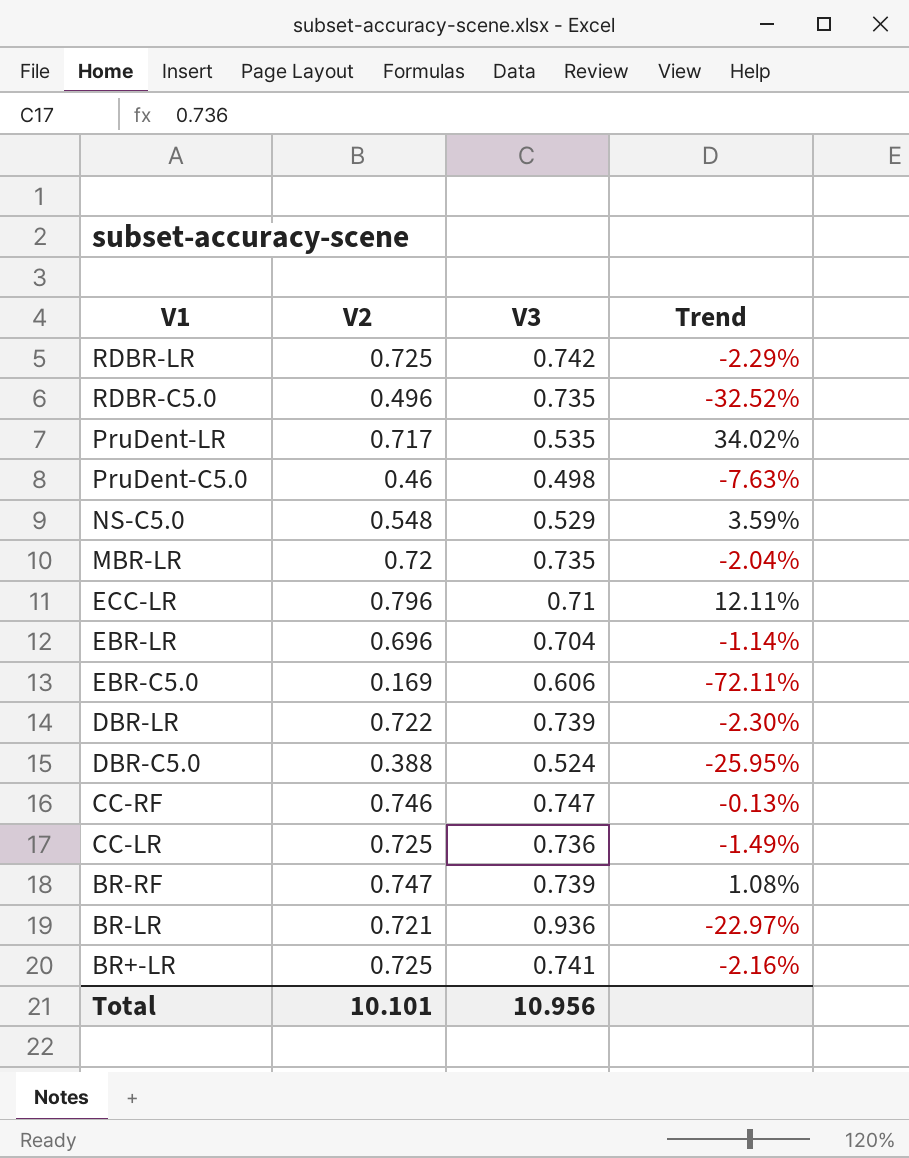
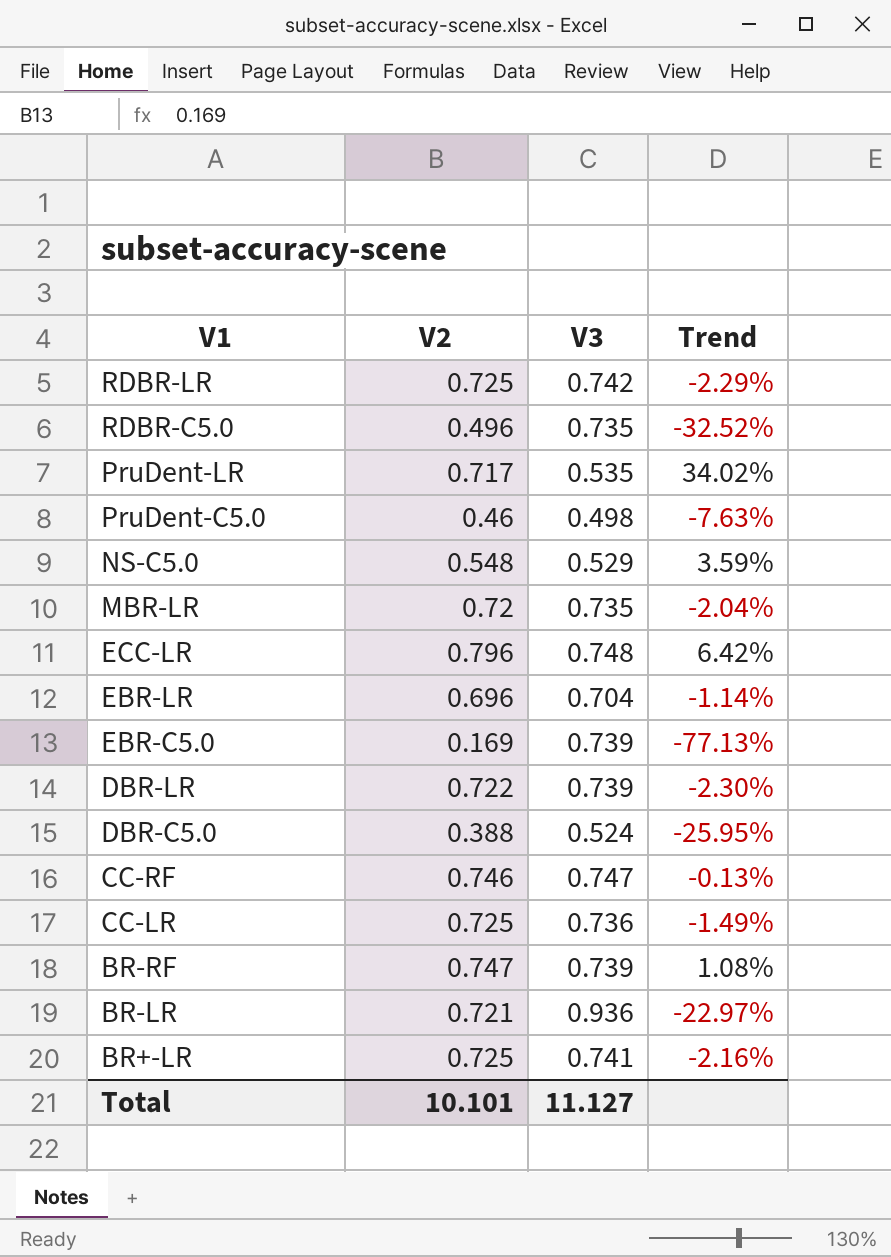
ECC-LR | V3: 0.71 -> 0.748
ECC-LR | Trend: 12.11% -> 6.42%
EBR-C5.0 | V3: 0.606 -> 0.739
EBR-C5.0 | Trend: -72.11% -> -77.13%
Total | V3: 10.956 -> 11.127

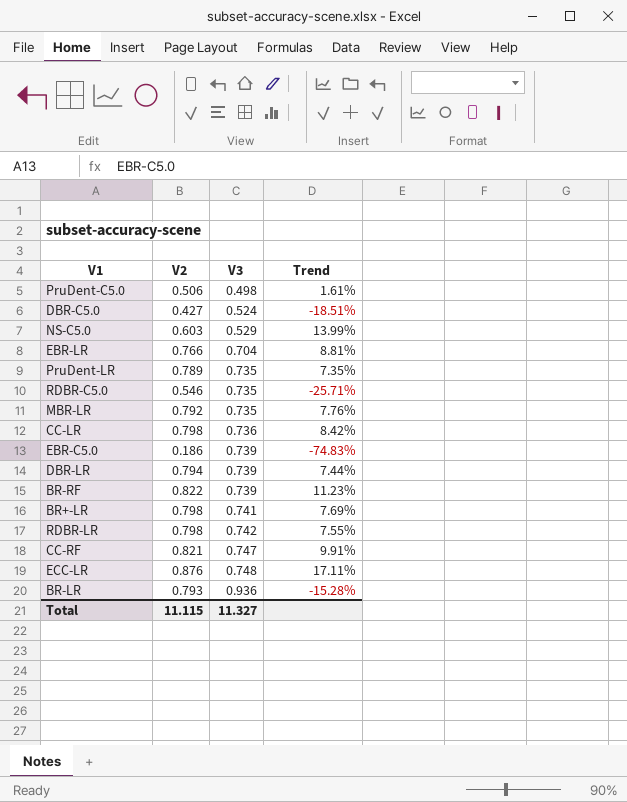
row order: V1 descending -> V3 ascending
PruDent-C5.0 | V2: 0.46 -> 0.506
PruDent-C5.0 | Trend: -7.63% -> 1.61%
DBR-C5.0 | V2: 0.388 -> 0.427
DBR-C5.0 | Trend: -25.95% -> -18.51%
NS-C5.0 | V2: 0.548 -> 0.603
NS-C5.0 | Trend: 3.59% -> 13.99%
EBR-LR | V2: 0.696 -> 0.766
EBR-LR | Trend: -1.14% -> 8.81%
PruDent-LR | V2: 0.717 -> 0.789
PruDent-LR | V3: 0.535 -> 0.735
PruDent-LR | Trend: 34.02% -> 7.35%
RDBR-C5.0 | V2: 0.496 -> 0.546
RDBR-C5.0 | Trend: -32.52% -> -25.71%
MBR-LR | V2: 0.72 -> 0.792
MBR-LR | Trend: -2.04% -> 7.76%
CC-LR | V2: 0.725 -> 0.798
CC-LR | Trend: -1.49% -> 8.42%
EBR-C5.0 | V2: 0.169 -> 0.186
EBR-C5.0 | Trend: -77.13% -> -74.83%
DBR-LR | V2: 0.722 -> 0.794
DBR-LR | Trend: -2.30% -> 7.44%
BR-RF | V2: 0.747 -> 0.822
BR-RF | Trend: 1.08% -> 11.23%
BR+-LR | V2: 0.725 -> 0.798
BR+-LR | Trend: -2.16% -> 7.69%
RDBR-LR | V2: 0.725 -> 0.798
RDBR-LR | Trend: -2.29% -> 7.55%
CC-RF | V2: 0.746 -> 0.821
CC-RF | Trend: -0.13% -> 9.91%
ECC-LR | V2: 0.796 -> 0.876
ECC-LR | Trend: 6.42% -> 17.11%
BR-LR | V2: 0.721 -> 0.793
BR-LR | Trend: -22.97% -> -15.28%
Total | V2: 10.101 -> 11.115
Total | V3: 11.127 -> 11.327

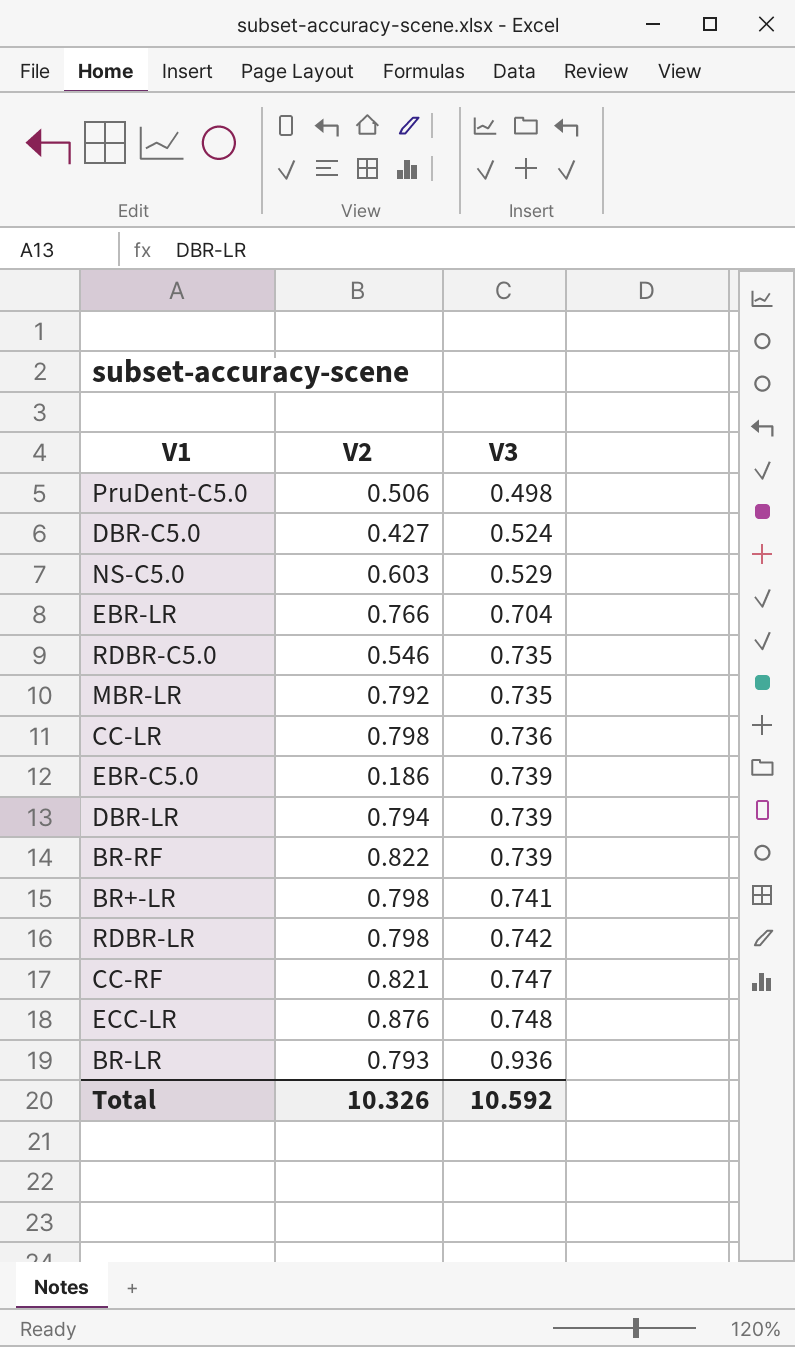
column Trend | formula: ([V2] - [V3]) / [V3] -> none
row PruDent-LR: 0.789 | 0.735 | 7.35% -> none
Total | V2: 11.115 -> 10.326
Total | V3: 11.327 -> 10.592

